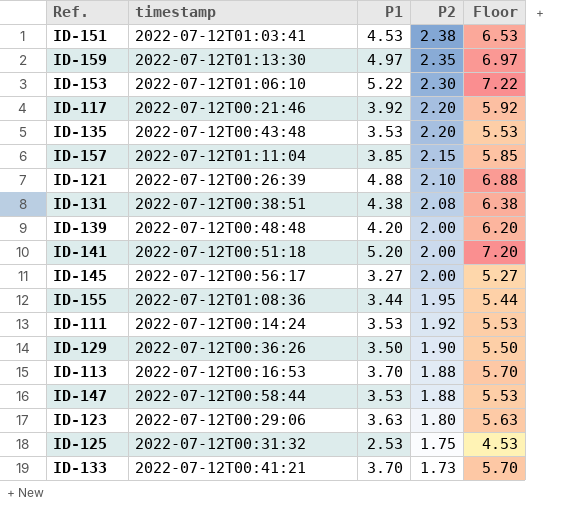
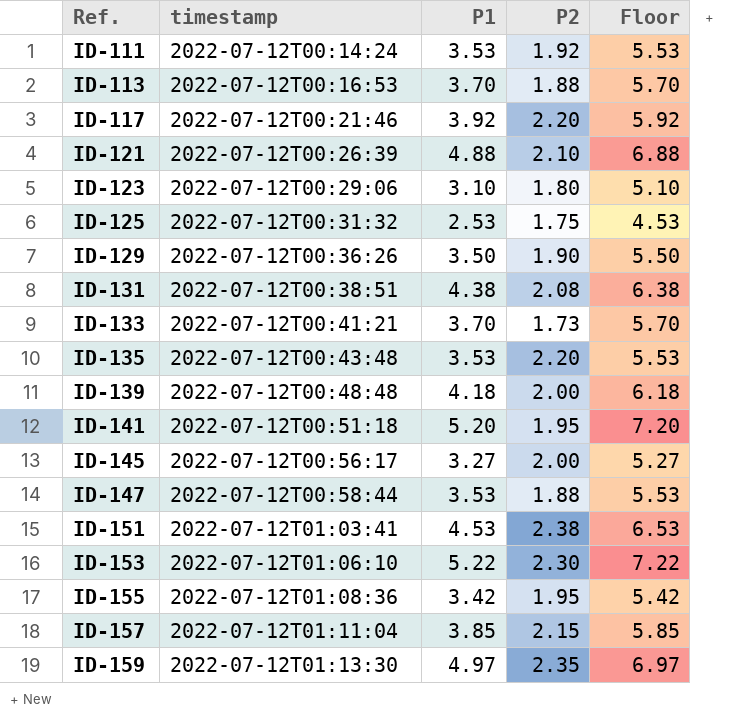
row order: P2 descending -> Ref. ascending
ID-123 | P1: 3.63 -> 3.10
ID-123 | Floor: 5.63 -> 5.10
ID-139 | P1: 4.20 -> 4.18
ID-139 | Floor: 6.20 -> 6.18
ID-141 | P2: 2.00 -> 1.95
ID-155 | P1: 3.44 -> 3.42
ID-155 | Floor: 5.44 -> 5.42

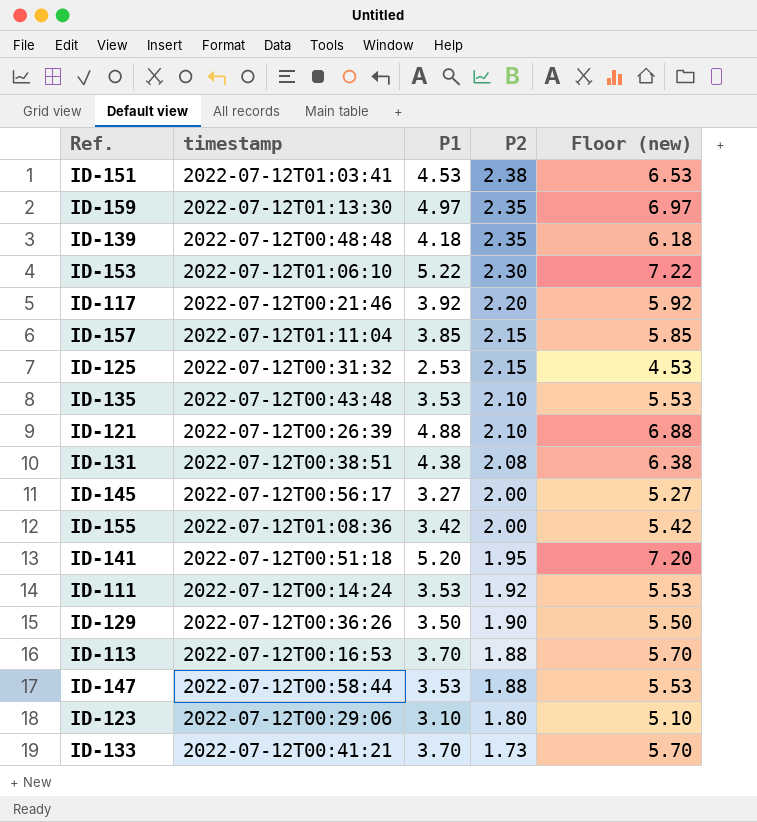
row order: Ref. ascending -> P2 descending
column name: Floor -> Floor (new)
ID-139 | P2: 2.00 -> 2.35
ID-125 | P2: 1.75 -> 2.15
ID-135 | P2: 2.20 -> 2.10
ID-155 | P2: 1.95 -> 2.00

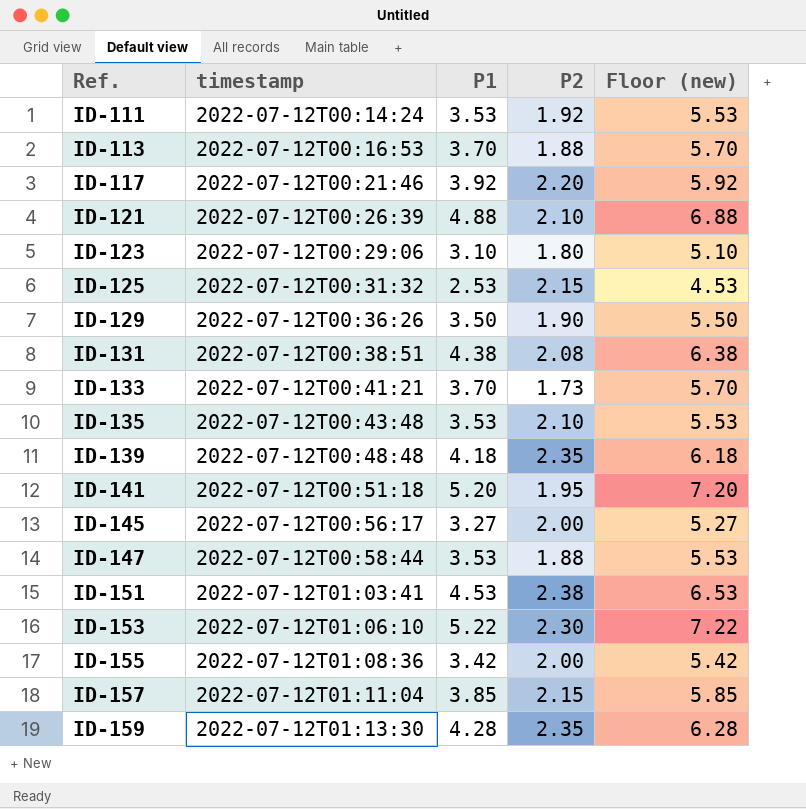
row order: P2 descending -> Ref. ascending
ID-159 | P1: 4.97 -> 4.28
ID-159 | Floor (new): 6.97 -> 6.28

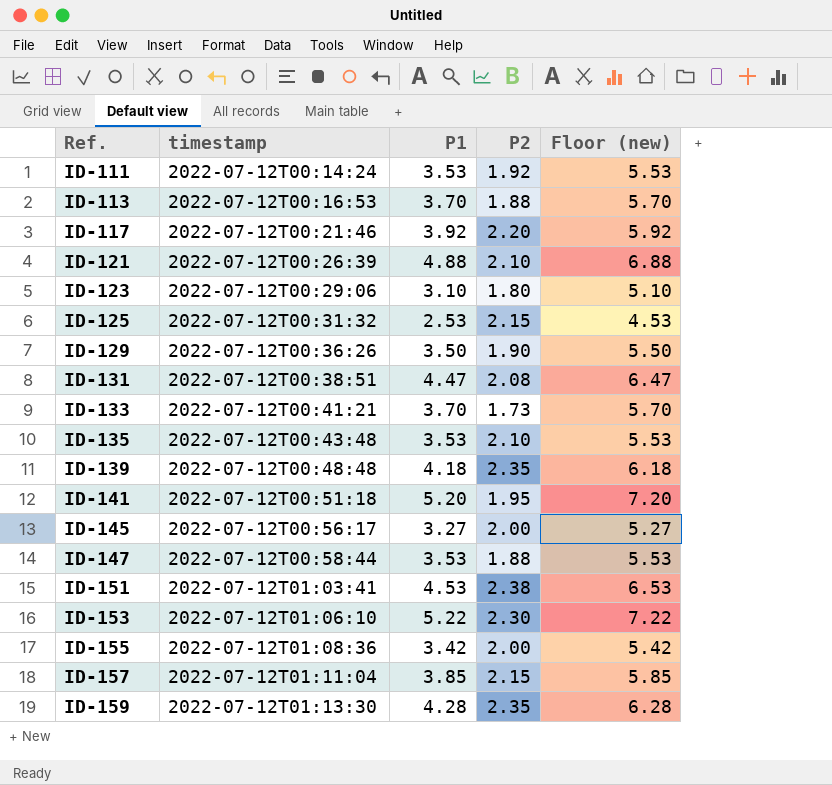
ID-131 | P1: 4.38 -> 4.47
ID-131 | Floor (new): 6.38 -> 6.47

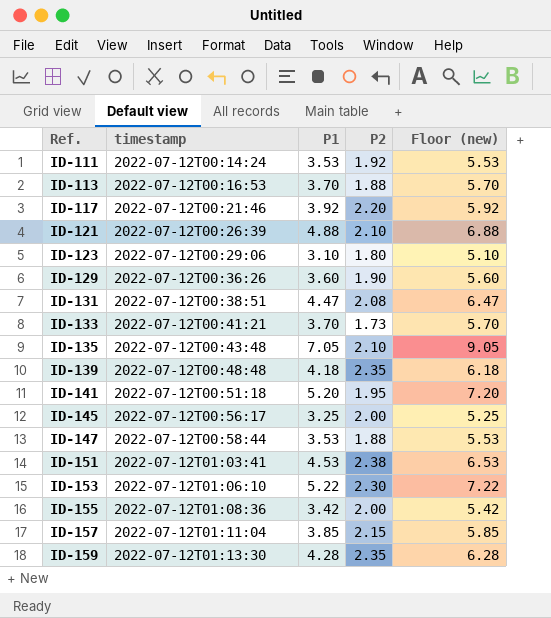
row ID-125: 2022-07-12T00:31:32 | 2.53 | 2.15 | 4.53 -> none
ID-129 | P1: 3.50 -> 3.60
ID-129 | Floor (new): 5.50 -> 5.60
ID-135 | P1: 3.53 -> 7.05
ID-135 | Floor (new): 5.53 -> 9.05
ID-145 | P1: 3.27 -> 3.25
ID-145 | Floor (new): 5.27 -> 5.25

